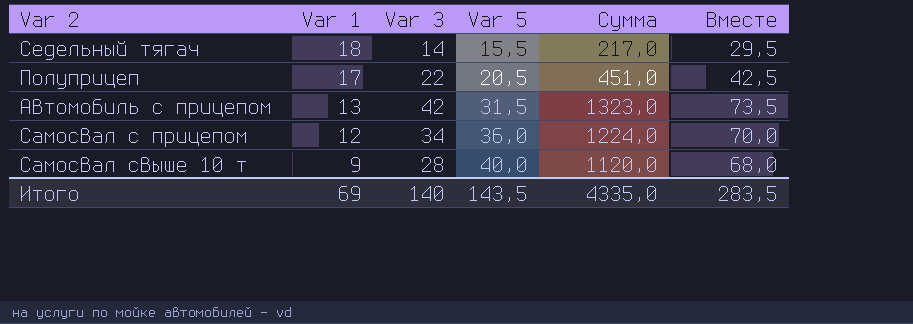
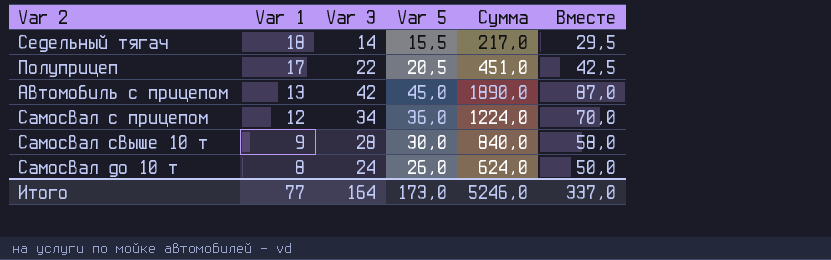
Автомобиль с прицепом | Var 5: 31,5 -> 45,0
Автомобиль с прицепом | Сумма: 1323,0 -> 1890,0
Автомобиль с прицепом | Вместе: 73,5 -> 87,0
Самосвал свыше 10 т | Var 5: 40,0 -> 30,0
Самосвал свыше 10 т | Сумма: 1120,0 -> 840,0
Самосвал свыше 10 т | Вместе: 68,0 -> 58,0
row Самосвал до 10 т: none -> 8 | 24 | 26,0 | 624,0 | 50,0
Итого | Var 1: 69 -> 77
Итого | Var 3: 140 -> 164
Итого | Var 5: 143,5 -> 173,0
Итого | Сумма: 4335,0 -> 5246,0
Итого | Вместе: 283,5 -> 337,0

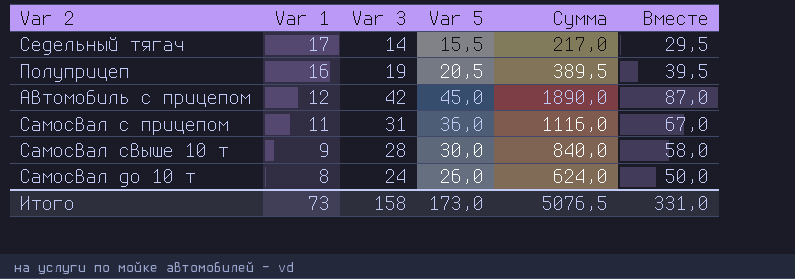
Седельный тягач | Var 1: 18 -> 17
Полуприцеп | Var 1: 17 -> 16
Полуприцеп | Var 3: 22 -> 19
Полуприцеп | Сумма: 451,0 -> 389,5
Полуприцеп | Вместе: 42,5 -> 39,5
Автомобиль с прицепом | Var 1: 13 -> 12
Самосвал с прицепом | Var 1: 12 -> 11
Самосвал с прицепом | Var 3: 34 -> 31
Самосвал с прицепом | Сумма: 1224,0 -> 1116,0
Самосвал с прицепом | Вместе: 70,0 -> 67,0
Итого | Var 1: 77 -> 73
Итого | Var 3: 164 -> 158
Итого | Сумма: 5246,0 -> 5076,5
Итого | Вместе: 337,0 -> 331,0

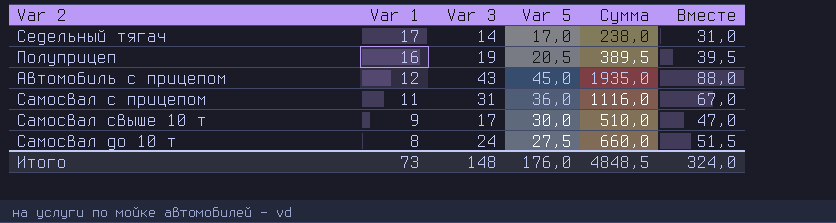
Седельный тягач | Var 5: 15,5 -> 17,0
Седельный тягач | Сумма: 217,0 -> 238,0
Седельный тягач | Вместе: 29,5 -> 31,0
Автомобиль с прицепом | Var 3: 42 -> 43
Автомобиль с прицепом | Сумма: 1890,0 -> 1935,0
Автомобиль с прицепом | Вместе: 87,0 -> 88,0
Самосвал свыше 10 т | Var 3: 28 -> 17
Самосвал свыше 10 т | Сумма: 840,0 -> 510,0
Самосвал свыше 10 т | Вместе: 58,0 -> 47,0
Самосвал до 10 т | Var 5: 26,0 -> 27,5
Самосвал до 10 т | Сумма: 624,0 -> 660,0
Самосвал до 10 т | Вместе: 50,0 -> 51,5
Итого | Var 3: 158 -> 148
Итого | Var 5: 173,0 -> 176,0
Итого | Сумма: 5076,5 -> 4848,5
Итого | Вместе: 331,0 -> 324,0

